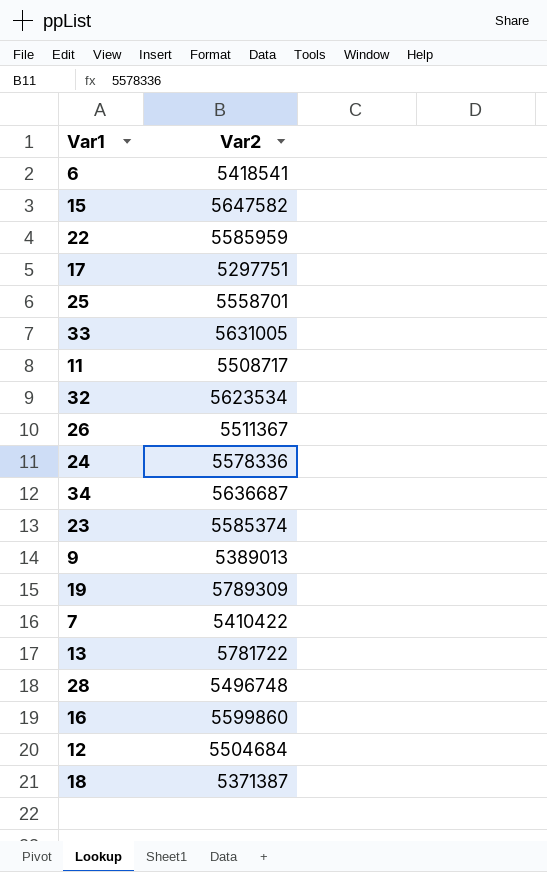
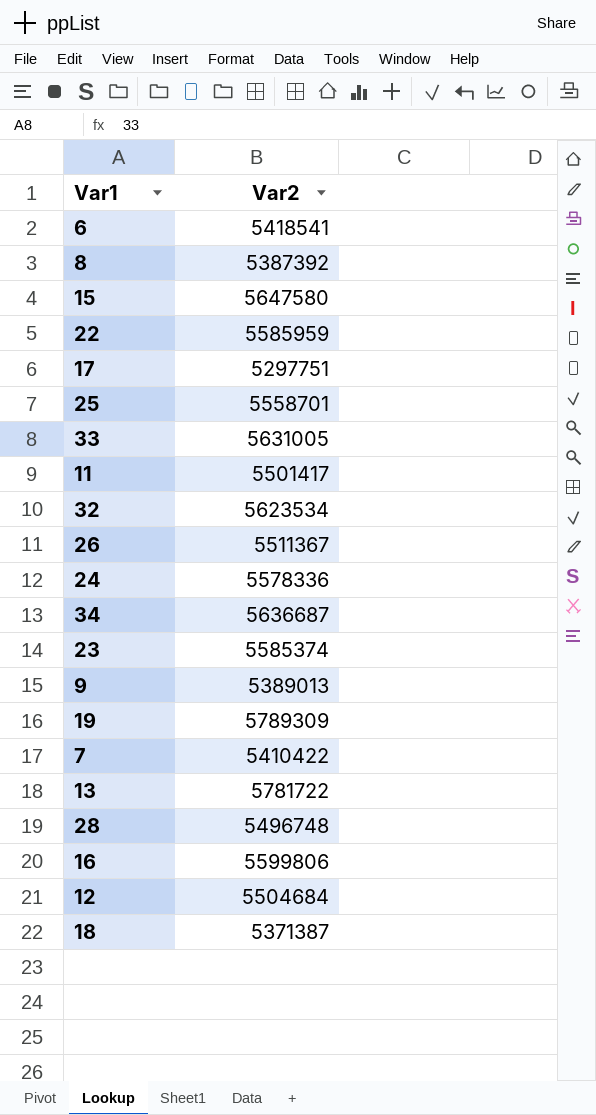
row 8: none -> 5387392
15 | Var2: 5647582 -> 5647580
11 | Var2: 5508717 -> 5501417
16 | Var2: 5599860 -> 5599806

